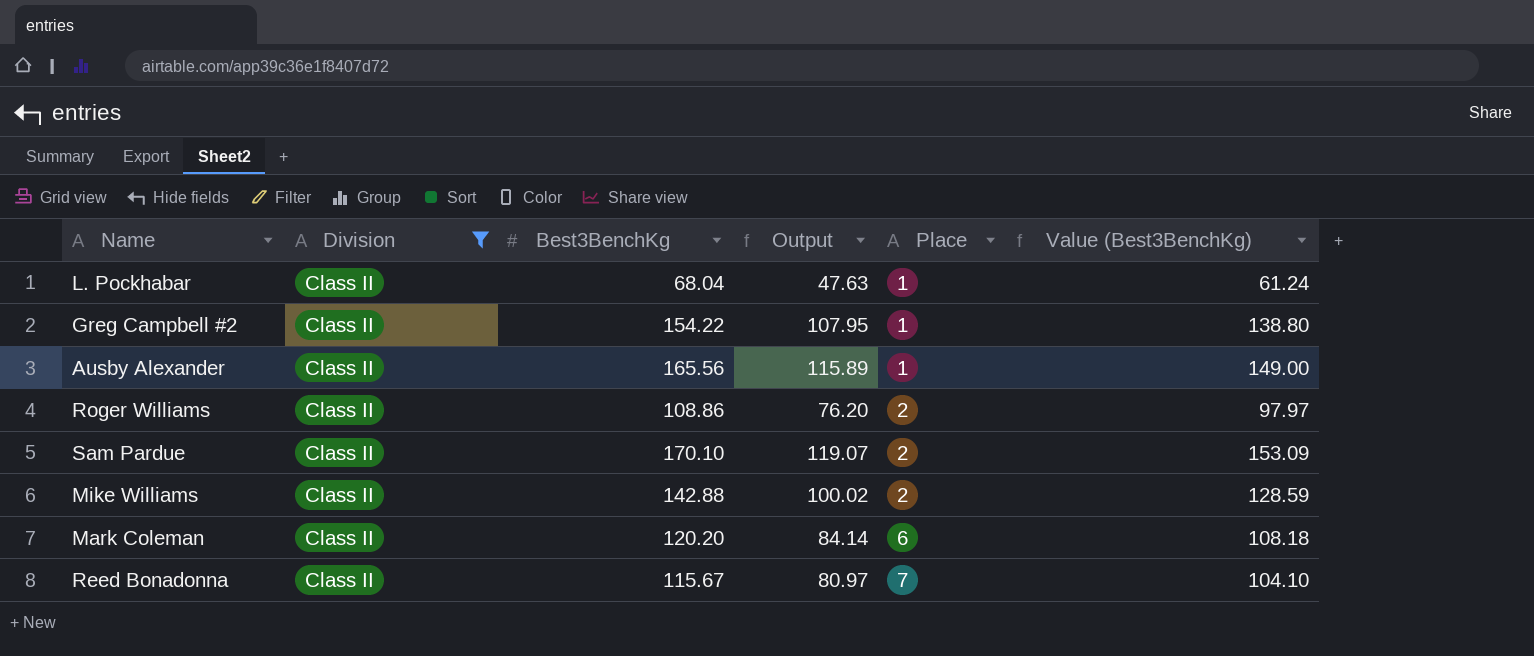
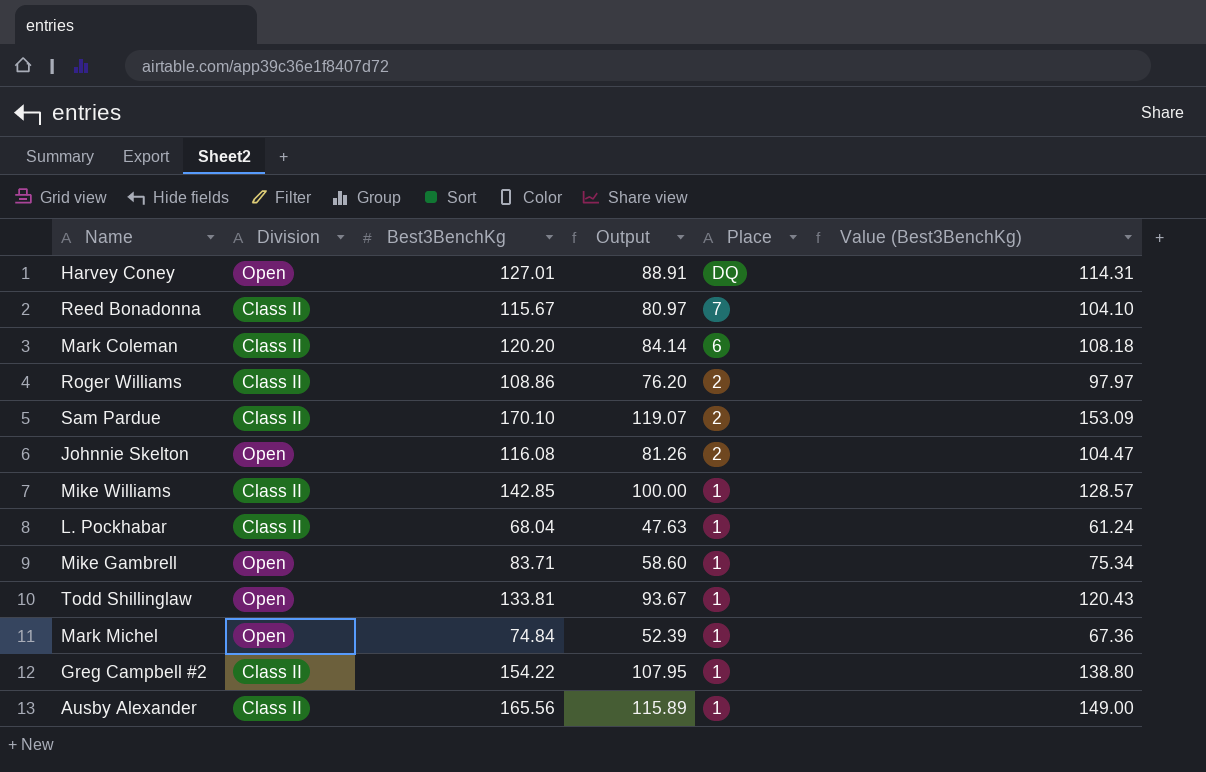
filter: Division = Class II -> none
row order: Place ascending -> Place descending
Mike Williams | Best3BenchKg: 142.88 -> 142.85
Mike Williams | Output: 100.02 -> 100.00
Mike Williams | Place: 2 -> 1
Mike Williams | Value (Best3BenchKg): 128.59 -> 128.57

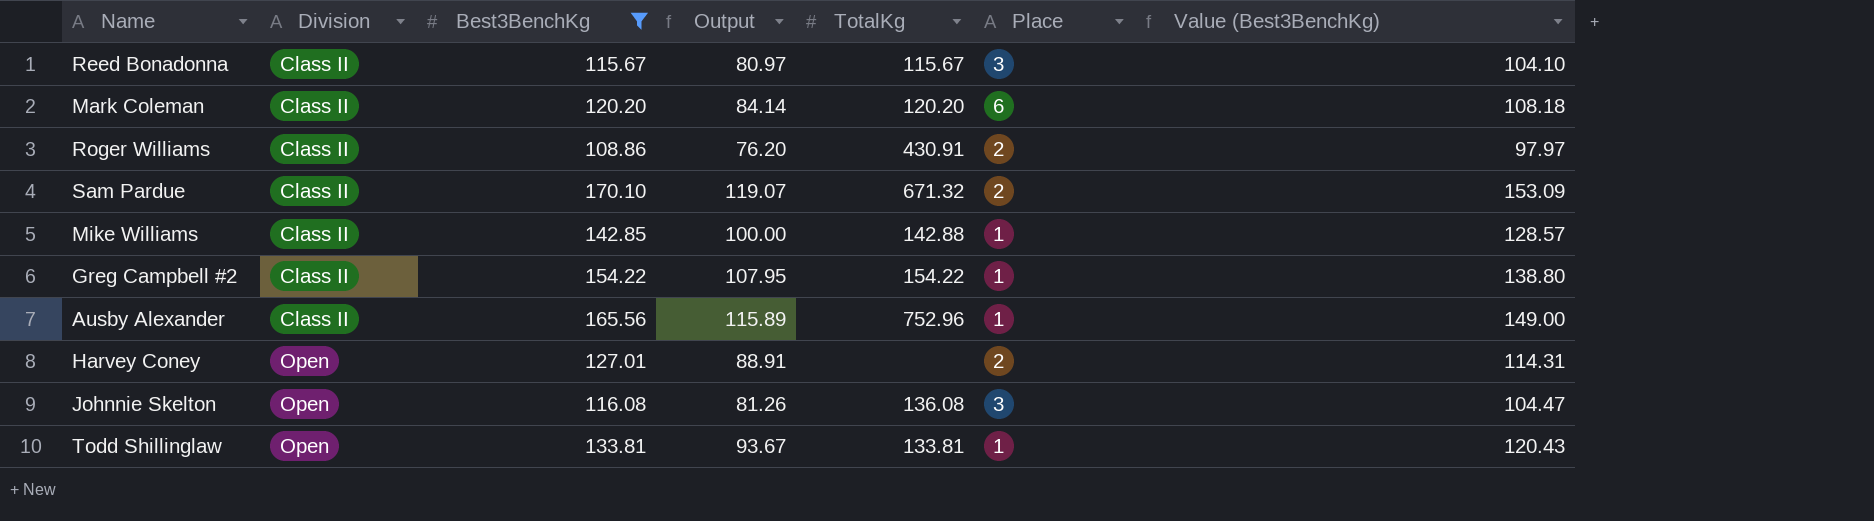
filter: none -> Best3BenchKg >= 108.86
row order: Place descending -> Division ascending
column TotalKg | position: none -> 5
Reed Bonadonna | Place: 7 -> 3
Harvey Coney | Place: DQ -> 2
Johnnie Skelton | Place: 2 -> 3

